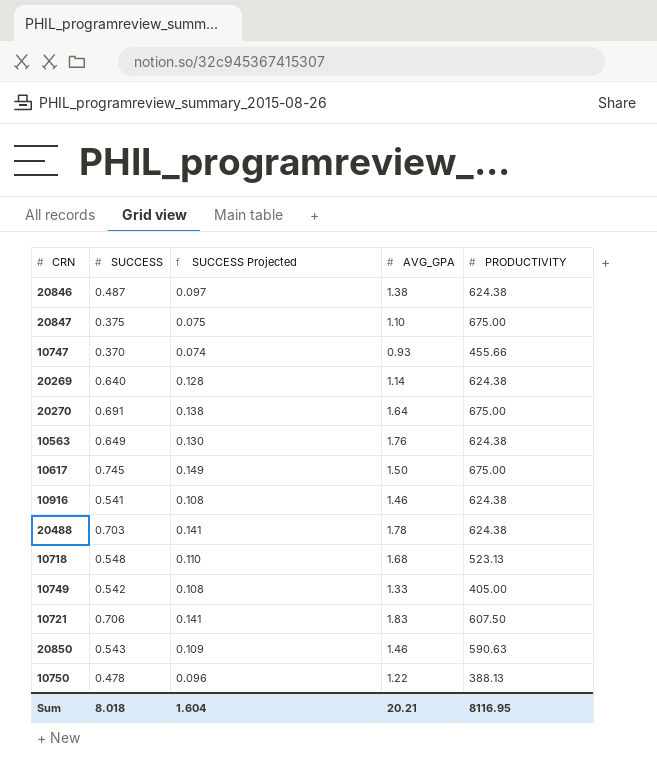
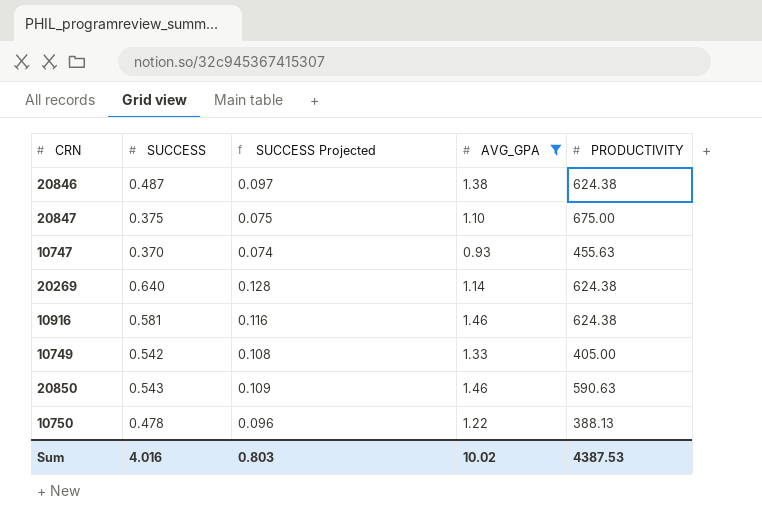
filter: none -> AVG_GPA <= 1.46
10747 | PRODUCTIVITY: 455.66 -> 455.63
10916 | SUCCESS: 0.541 -> 0.581
10916 | SUCCESS Projected: 0.108 -> 0.116
Sum | SUCCESS: 8.018 -> 4.016
Sum | SUCCESS Projected: 1.604 -> 0.803
Sum | AVG_GPA: 20.21 -> 10.02
Sum | PRODUCTIVITY: 8116.95 -> 4387.53

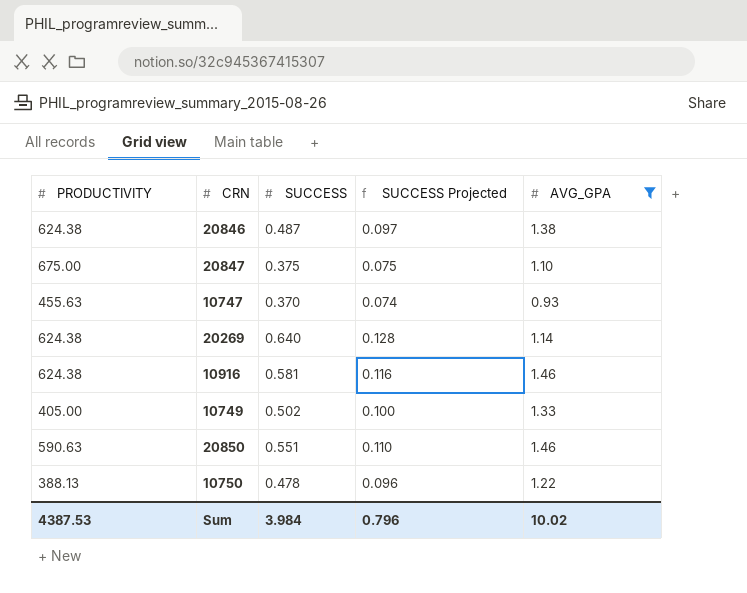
column PRODUCTIVITY | position: 5 -> 1
10749 | SUCCESS: 0.542 -> 0.502
10749 | SUCCESS Projected: 0.108 -> 0.100
20850 | SUCCESS: 0.543 -> 0.551
20850 | SUCCESS Projected: 0.109 -> 0.110
Sum | SUCCESS: 4.016 -> 3.984
Sum | SUCCESS Projected: 0.803 -> 0.796

